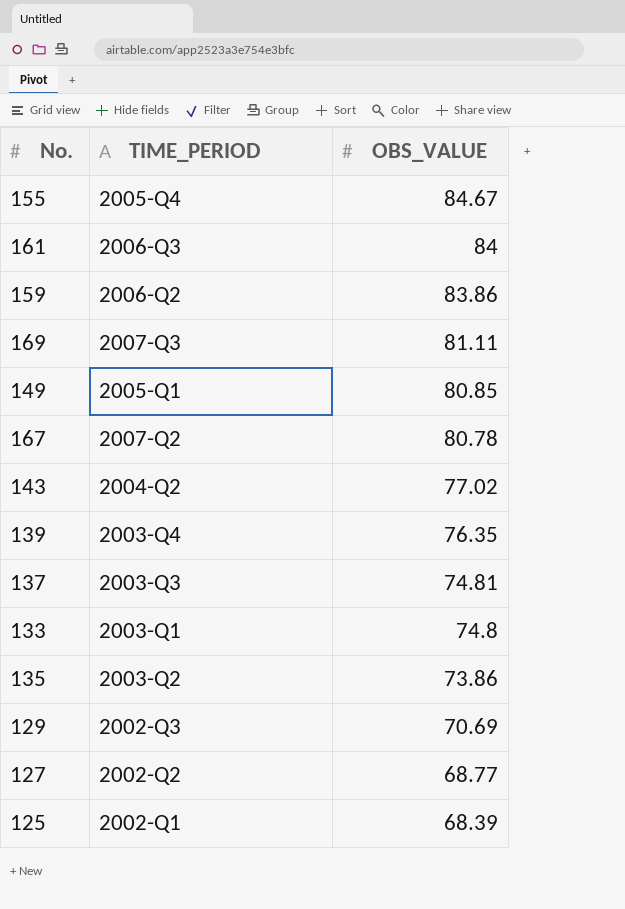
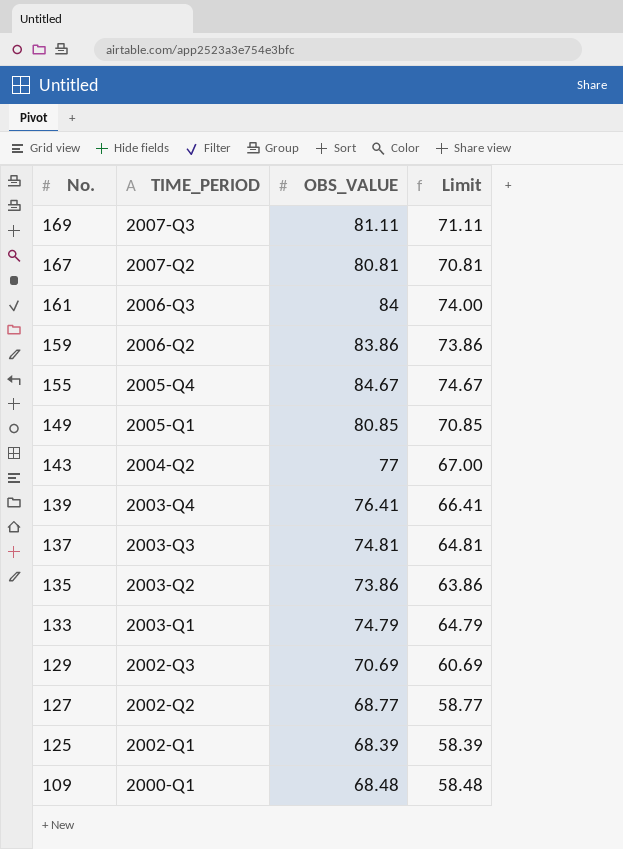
row order: OBS_VALUE descending -> No. descending
column Limit | formula: none -> [OBS_VALUE] - 10
167 | OBS_VALUE: 80.78 -> 80.81
143 | OBS_VALUE: 77.02 -> 77
139 | OBS_VALUE: 76.35 -> 76.41
133 | OBS_VALUE: 74.8 -> 74.79
row 109: none -> 2000-Q1 | 68.48 | 58.48

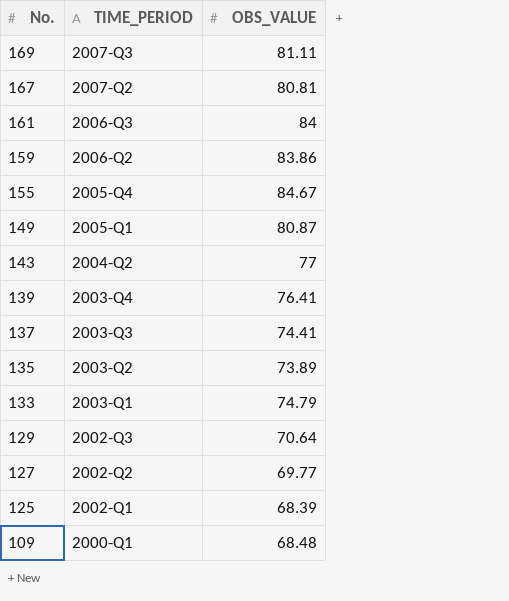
column Limit | formula: [OBS_VALUE] - 10 -> none
149 | OBS_VALUE: 80.85 -> 80.87
137 | OBS_VALUE: 74.81 -> 74.41
135 | OBS_VALUE: 73.86 -> 73.89
129 | OBS_VALUE: 70.69 -> 70.64
127 | OBS_VALUE: 68.77 -> 69.77

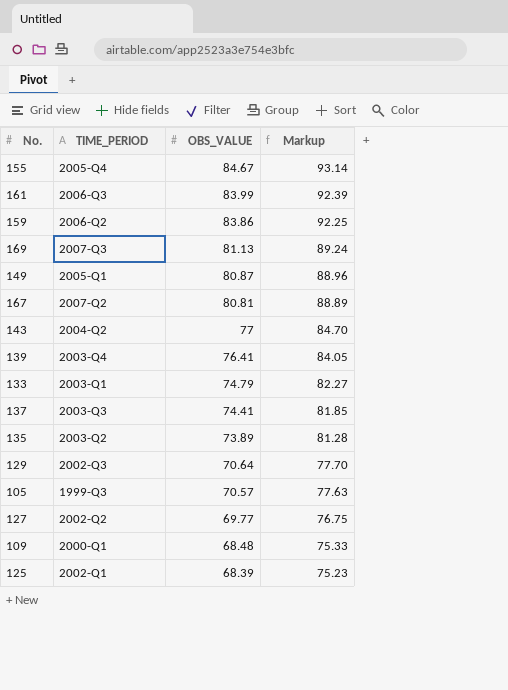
row order: No. descending -> OBS_VALUE descending
column Markup | formula: none -> [OBS_VALUE] * 1.1
161 | OBS_VALUE: 84 -> 83.99
169 | OBS_VALUE: 81.11 -> 81.13
row 105: none -> 1999-Q3 | 70.57 | 77.63

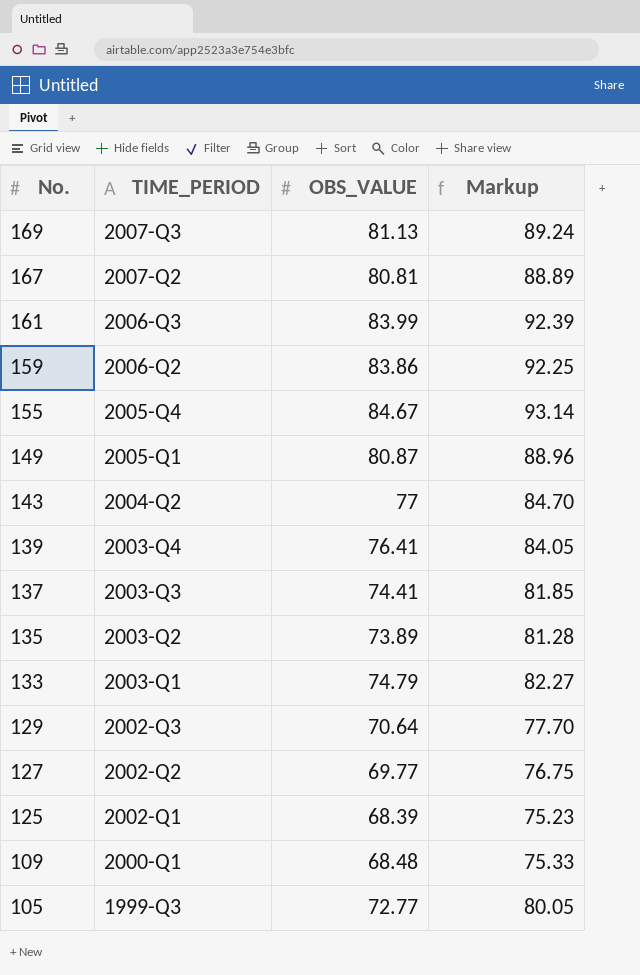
row order: OBS_VALUE descending -> No. descending
105 | OBS_VALUE: 70.57 -> 72.77
105 | Markup: 77.63 -> 80.05

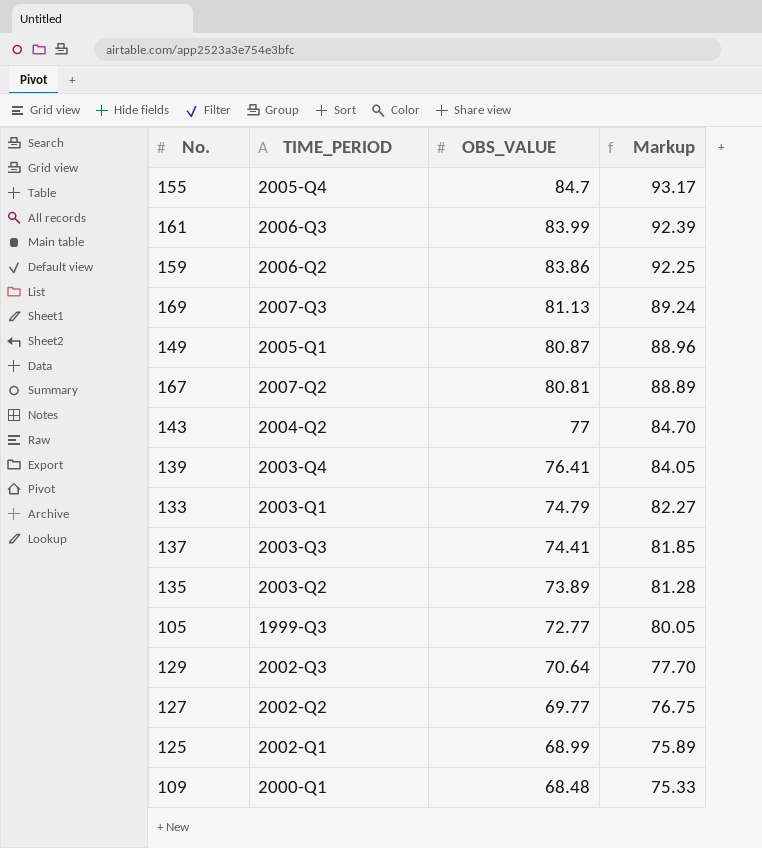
row order: No. descending -> OBS_VALUE descending
155 | OBS_VALUE: 84.67 -> 84.7
155 | Markup: 93.14 -> 93.17
125 | OBS_VALUE: 68.39 -> 68.99
125 | Markup: 75.23 -> 75.89

